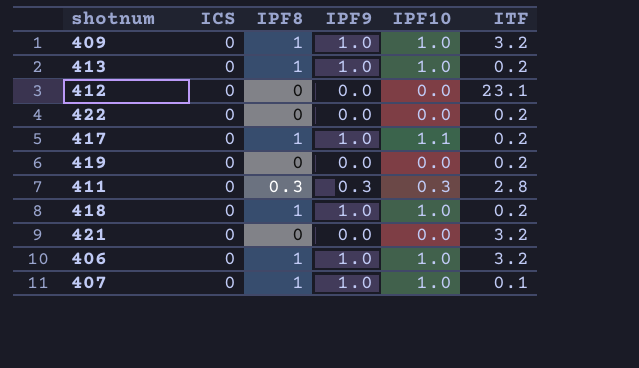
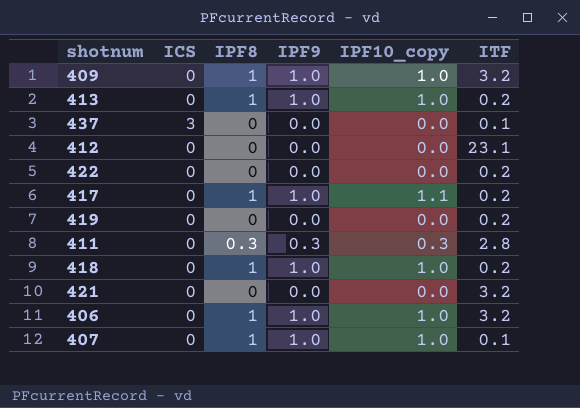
column name: IPF10 -> IPF10_copy
row 437: none -> 3 | 0 | 0.0 | 0.0 | 0.1

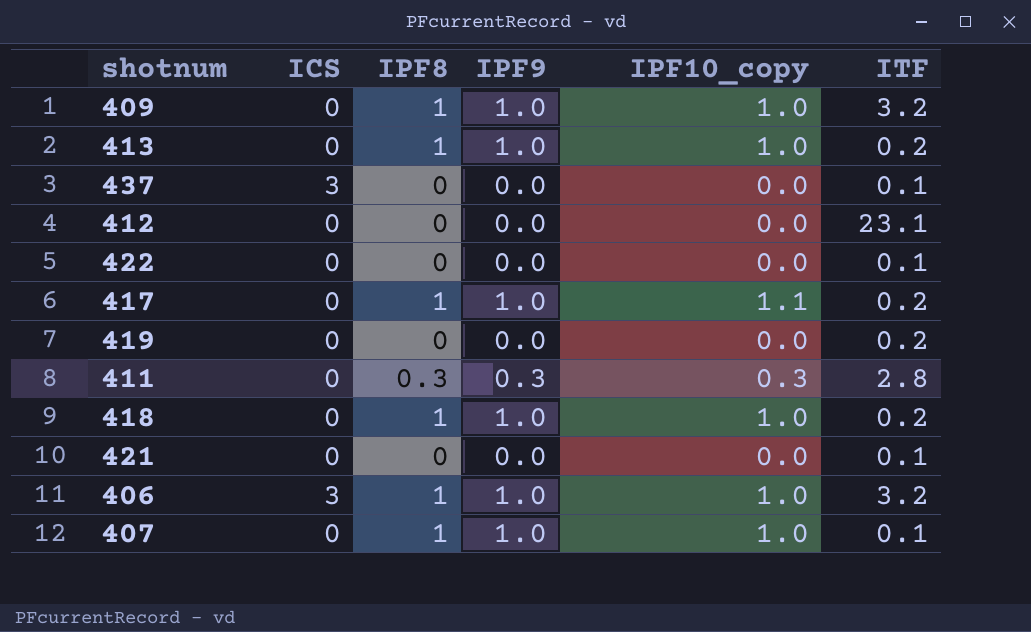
422 | ITF: 0.2 -> 0.1
421 | ITF: 3.2 -> 0.1
406 | ICS: 0 -> 3

